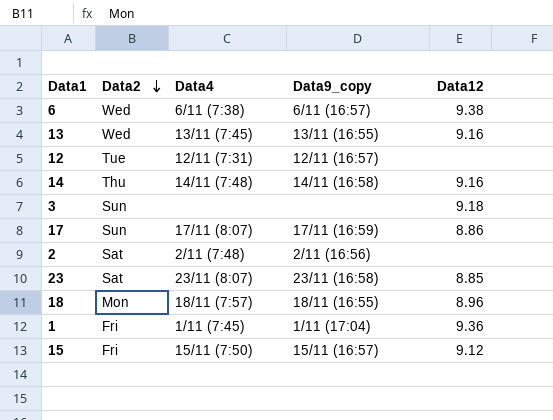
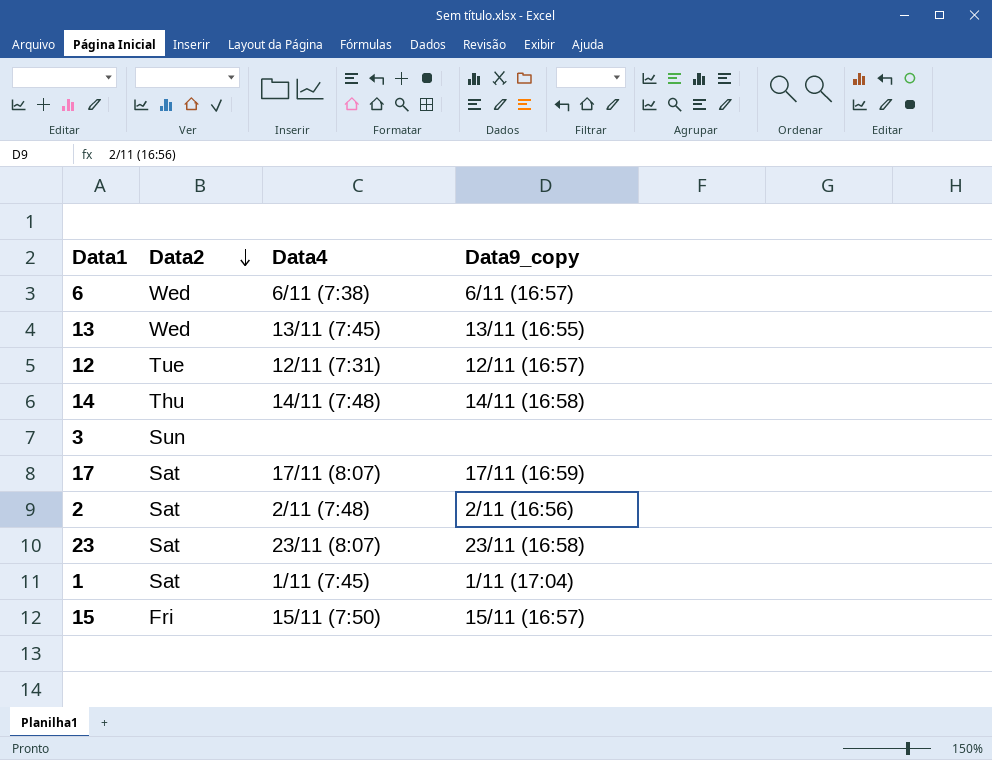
column Data12 | position: 5 -> none
row 18: Mon | 18/11 (7:57) | 18/11 (16:55) | 8.96 -> none
17 | Data2: Sun -> Sat
1 | Data2: Fri -> Sat

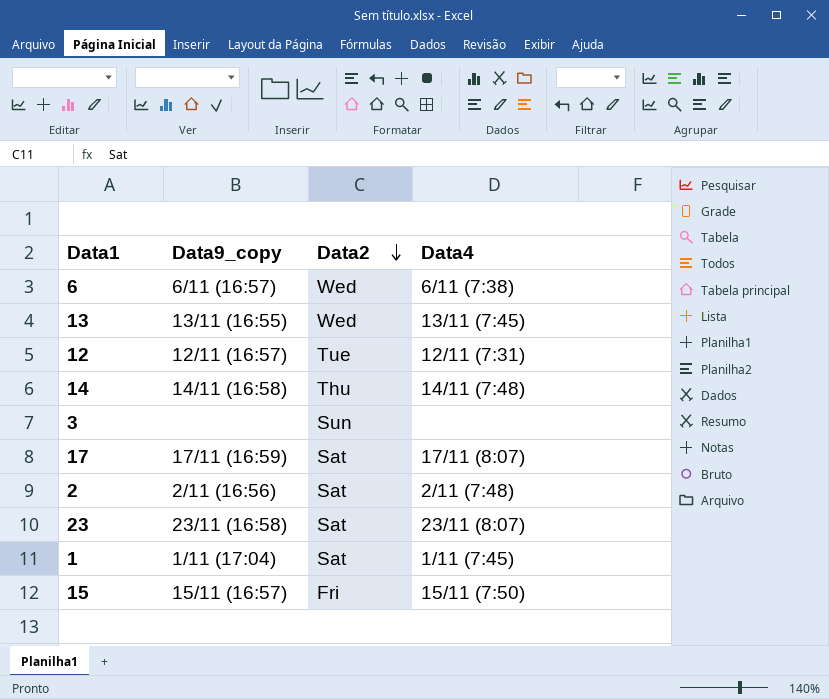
column Data9_copy | position: 4 -> 2

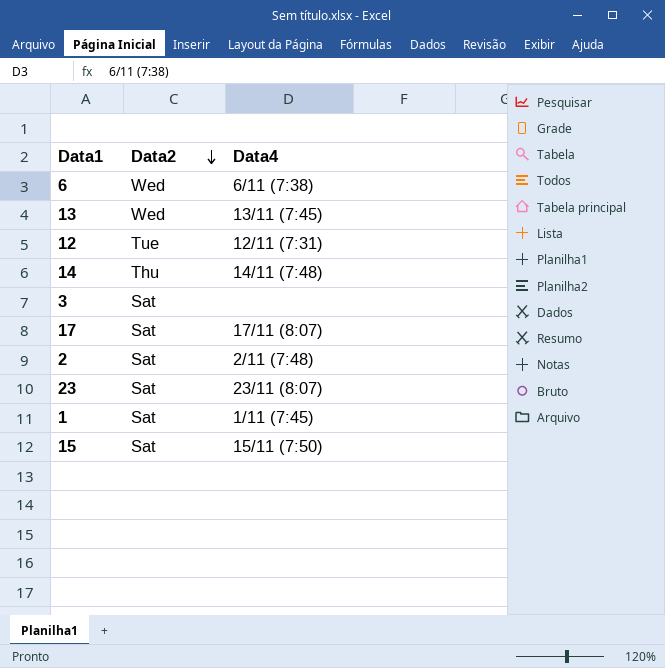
column Data9_copy | position: 2 -> none
3 | Data2: Sun -> Sat
15 | Data2: Fri -> Sat

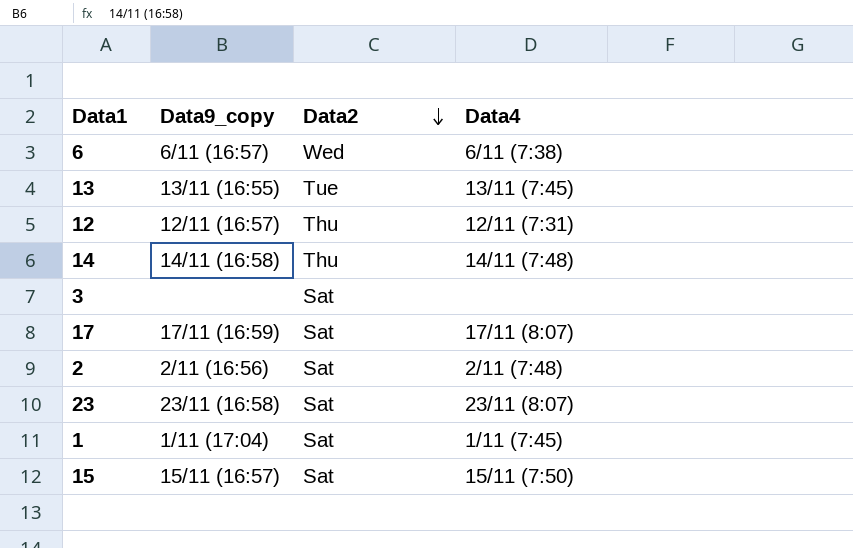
column Data9_copy | position: none -> 2
13 | Data2: Wed -> Tue
12 | Data2: Tue -> Thu

